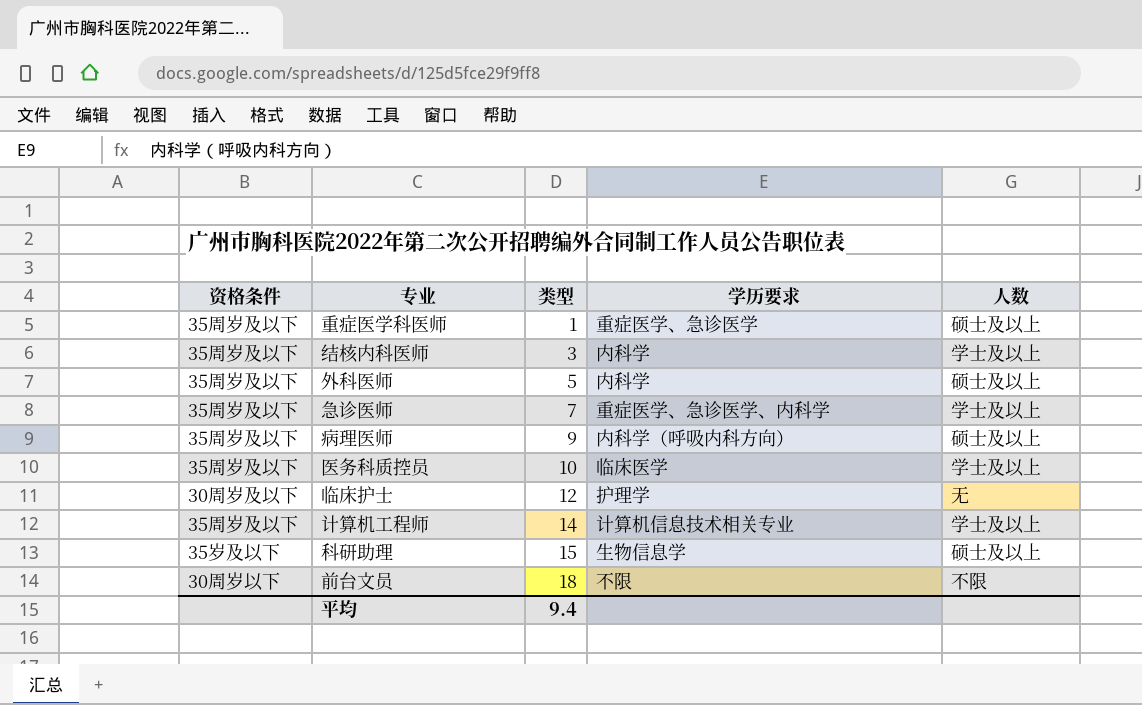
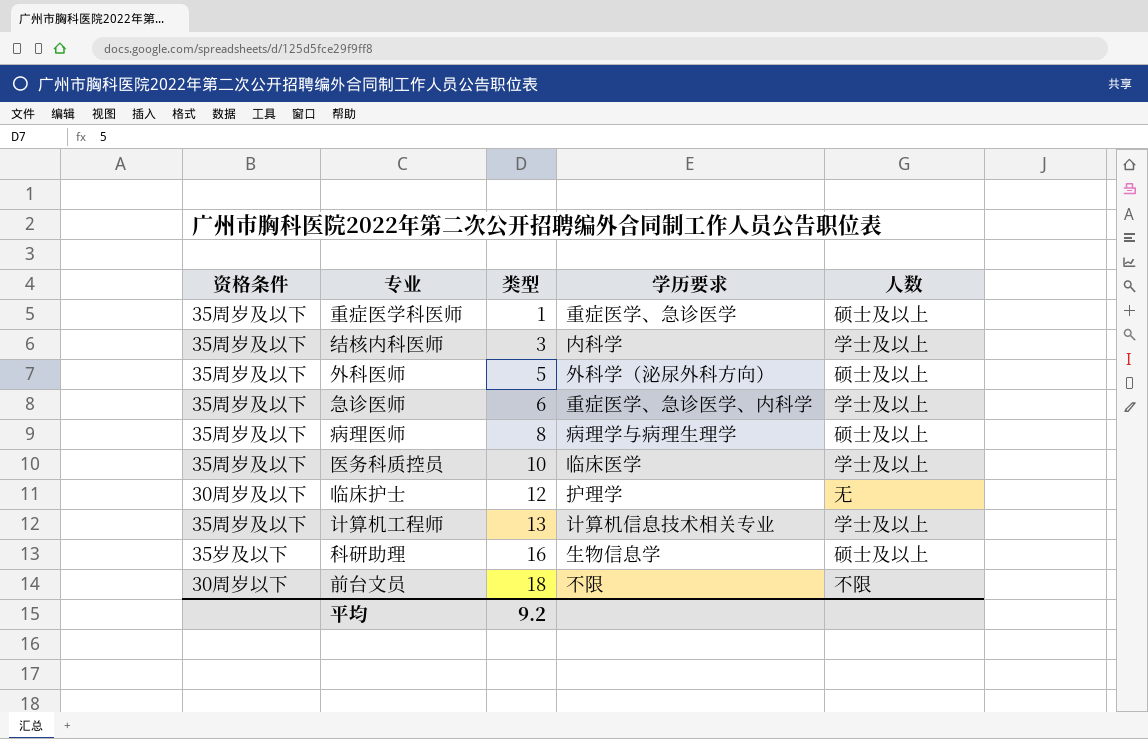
外科医师 | 学历要求: 内科学 -> 外科学（泌尿外科方向）
急诊医师 | 类型: 7 -> 6
病理医师 | 类型: 9 -> 8
病理医师 | 学历要求: 内科学（呼吸内科方向） -> 病理学与病理生理学
计算机工程师 | 类型: 14 -> 13
科研助理 | 类型: 15 -> 16
平均 | 类型: 9.4 -> 9.2

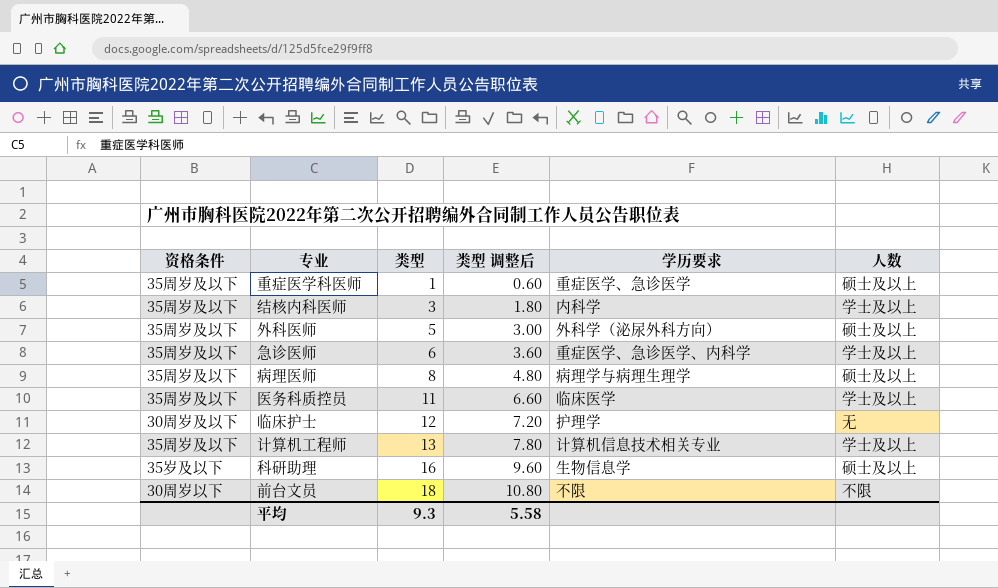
column 类型 调整后 | formula: none -> [类型] * 0.6
医务科质控员 | 类型: 10 -> 11
平均 | 类型: 9.2 -> 9.3

